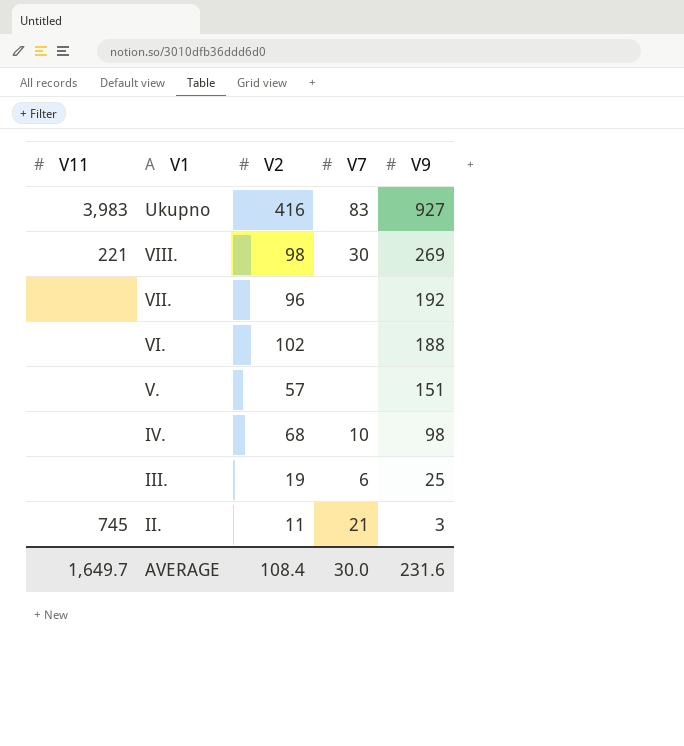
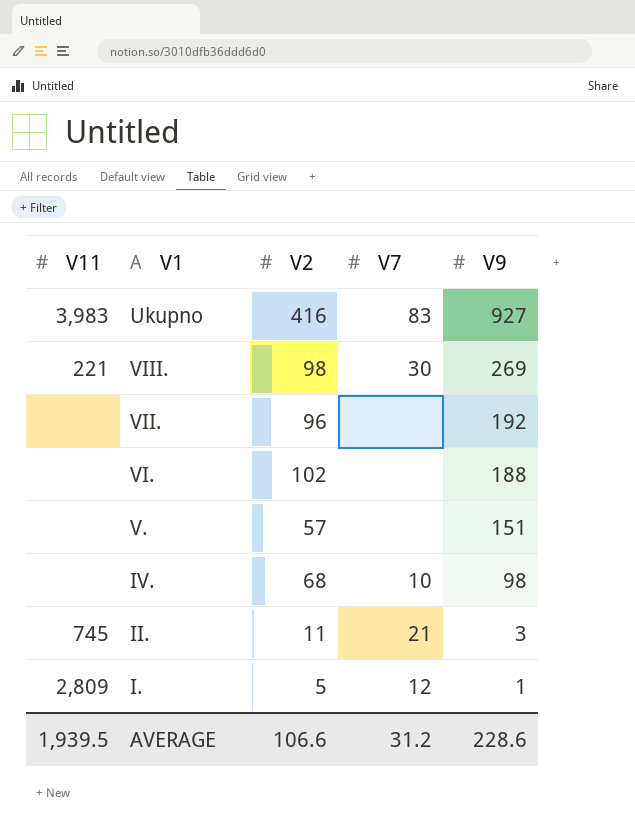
row III.: none | 19 | 6 | 25 -> none
row I.: none -> 2,809 | 5 | 12 | 1
AVERAGE | V11: 1,649.7 -> 1,939.5
AVERAGE | V2: 108.4 -> 106.6
AVERAGE | V7: 30.0 -> 31.2
AVERAGE | V9: 231.6 -> 228.6

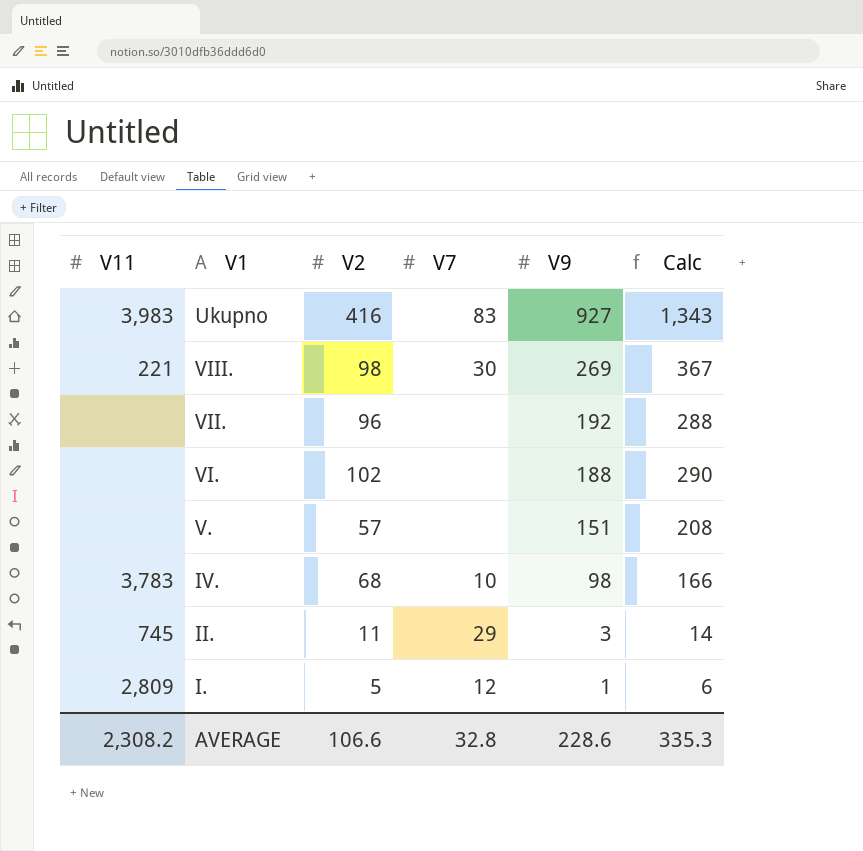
column Calc | formula: none -> [V2] + [V9]
IV. | V11: none -> 3,783
II. | V7: 21 -> 29
AVERAGE | V11: 1,939.5 -> 2,308.2
AVERAGE | V7: 31.2 -> 32.8

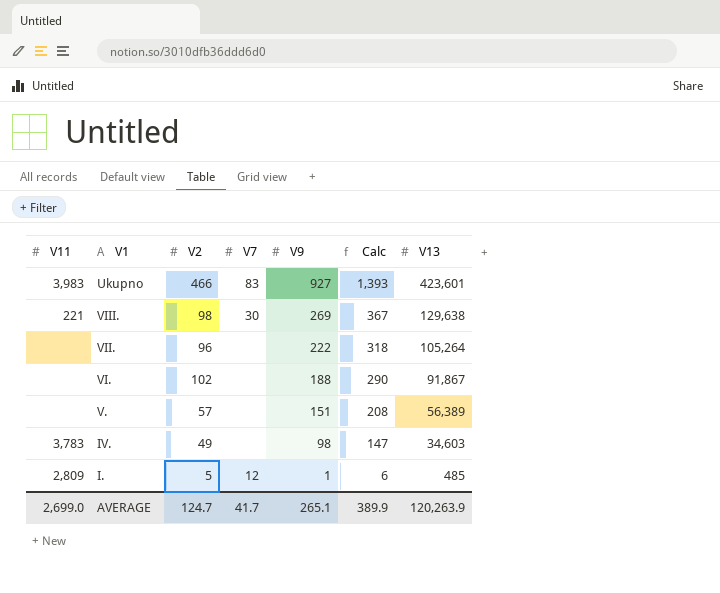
column V13 | position: none -> 7
row II.: 745 | 11 | 29 | 3 | 14 -> none
Ukupno | V2: 416 -> 466
Ukupno | Calc: 1,343 -> 1,393
VII. | V9: 192 -> 222
VII. | Calc: 288 -> 318
IV. | V2: 68 -> 49
IV. | V7: 10 -> none
IV. | Calc: 166 -> 147
AVERAGE | V11: 2,308.2 -> 2,699.0
AVERAGE | V2: 106.6 -> 124.7
AVERAGE | V7: 32.8 -> 41.7
AVERAGE | V9: 228.6 -> 265.1
AVERAGE | Calc: 335.3 -> 389.9

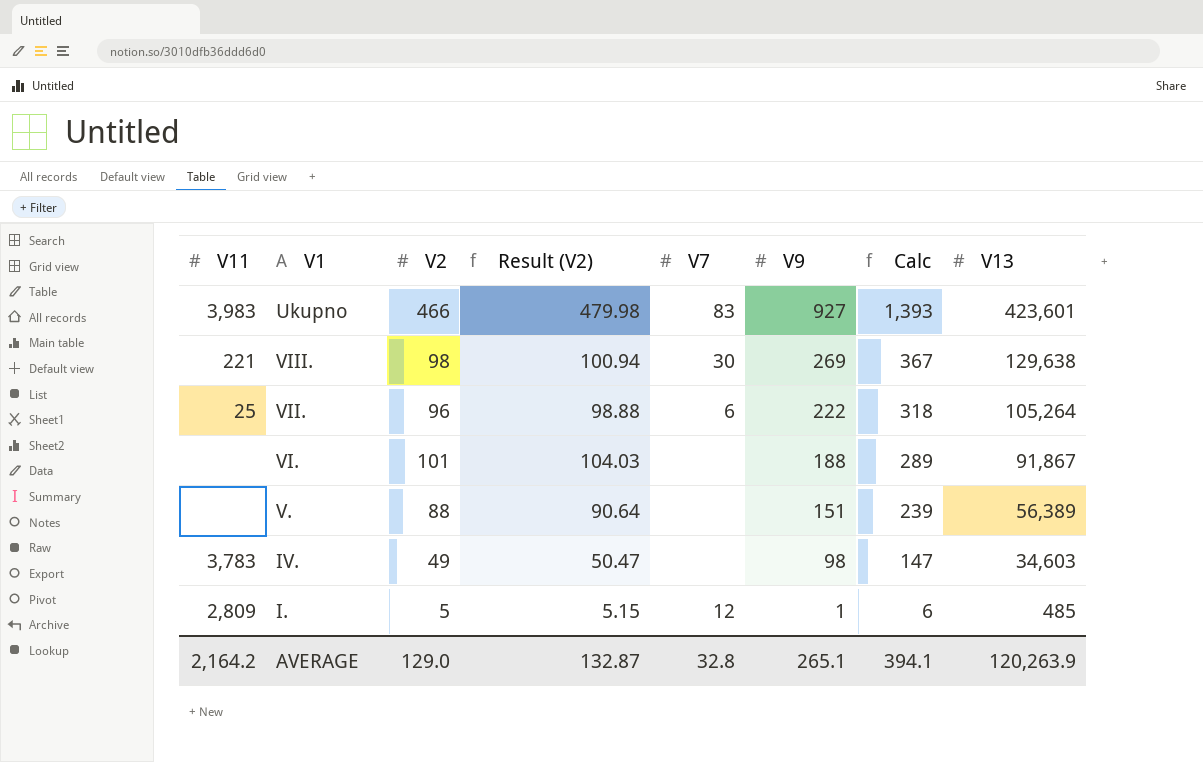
column Result (V2) | formula: none -> [V2] * 1.03
VII. | V11: none -> 25
VII. | V7: none -> 6
VI. | V2: 102 -> 101
VI. | Calc: 290 -> 289
V. | V2: 57 -> 88
V. | Calc: 208 -> 239
AVERAGE | V11: 2,699.0 -> 2,164.2
AVERAGE | V2: 124.7 -> 129.0
AVERAGE | V7: 41.7 -> 32.8
AVERAGE | Calc: 389.9 -> 394.1

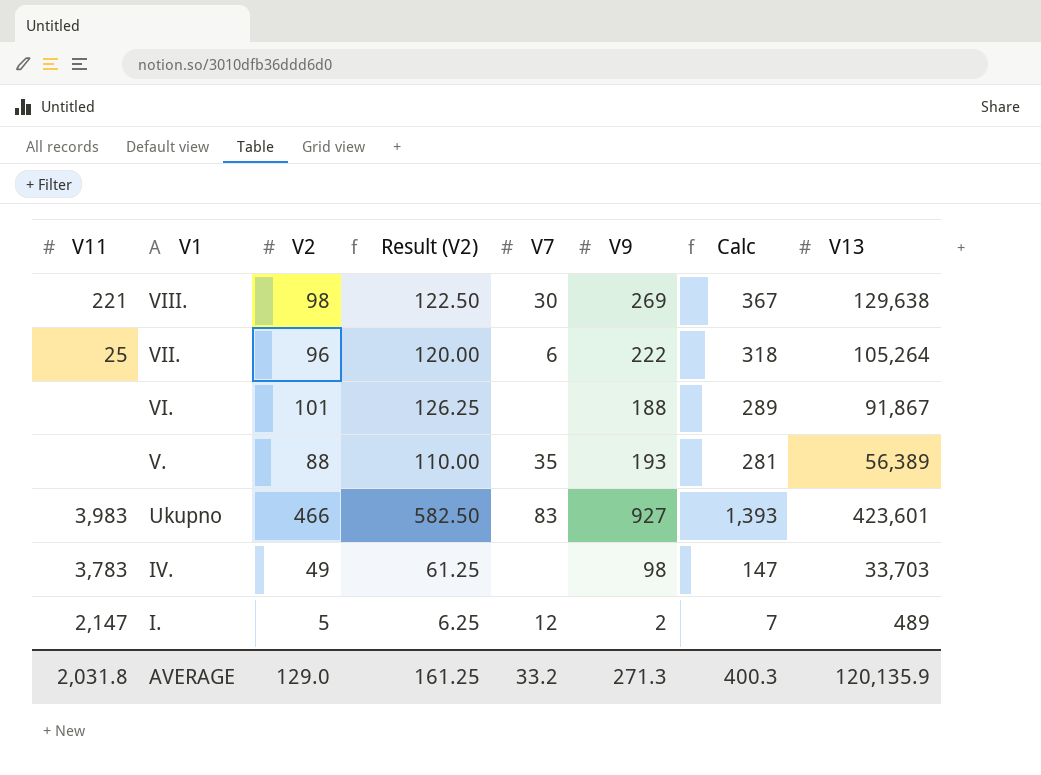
row order: V9 descending -> V1 descending
column Result (V2) | formula: [V2] * 1.03 -> [V2] * 1.25
V. | V7: none -> 35
V. | V9: 151 -> 193
V. | Calc: 239 -> 281
IV. | V13: 34,603 -> 33,703
I. | V11: 2,809 -> 2,147
I. | V9: 1 -> 2
I. | Calc: 6 -> 7
I. | V13: 485 -> 489
AVERAGE | V11: 2,164.2 -> 2,031.8
AVERAGE | Result (V2): 132.87 -> 161.25
AVERAGE | V7: 32.8 -> 33.2
AVERAGE | V9: 265.1 -> 271.3
AVERAGE | Calc: 394.1 -> 400.3
AVERAGE | V13: 120,263.9 -> 120,135.9

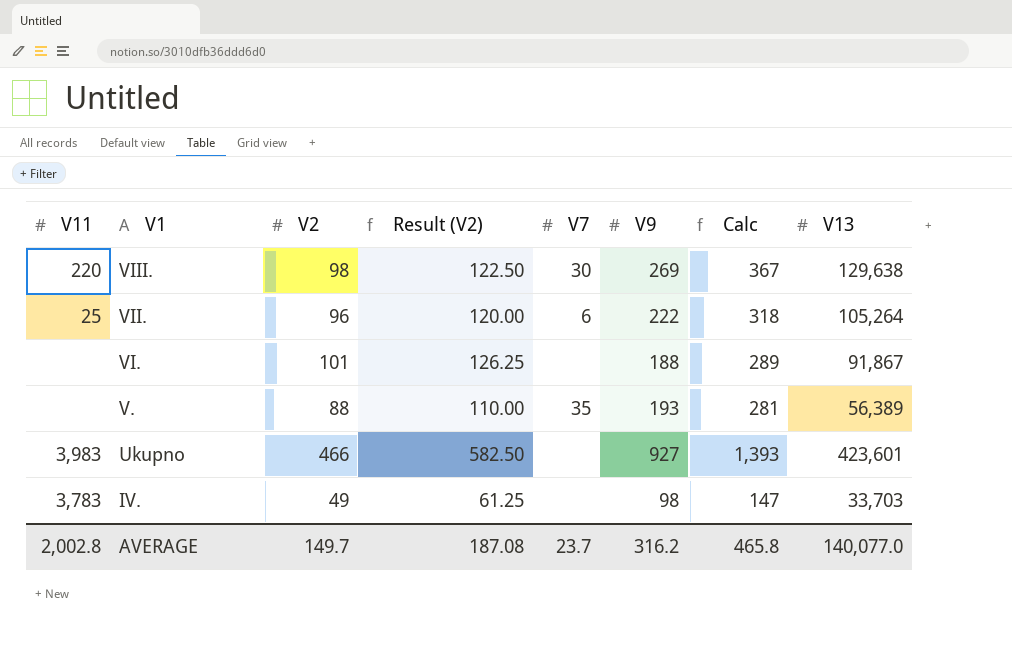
row I.: 2,147 | 5 | 6.25 | 12 | 2 | 7 | 489 -> none
VIII. | V11: 221 -> 220
Ukupno | V7: 83 -> none
AVERAGE | V11: 2,031.8 -> 2,002.8
AVERAGE | V2: 129.0 -> 149.7
AVERAGE | Result (V2): 161.25 -> 187.08
AVERAGE | V7: 33.2 -> 23.7
AVERAGE | V9: 271.3 -> 316.2
AVERAGE | Calc: 400.3 -> 465.8
AVERAGE | V13: 120,135.9 -> 140,077.0

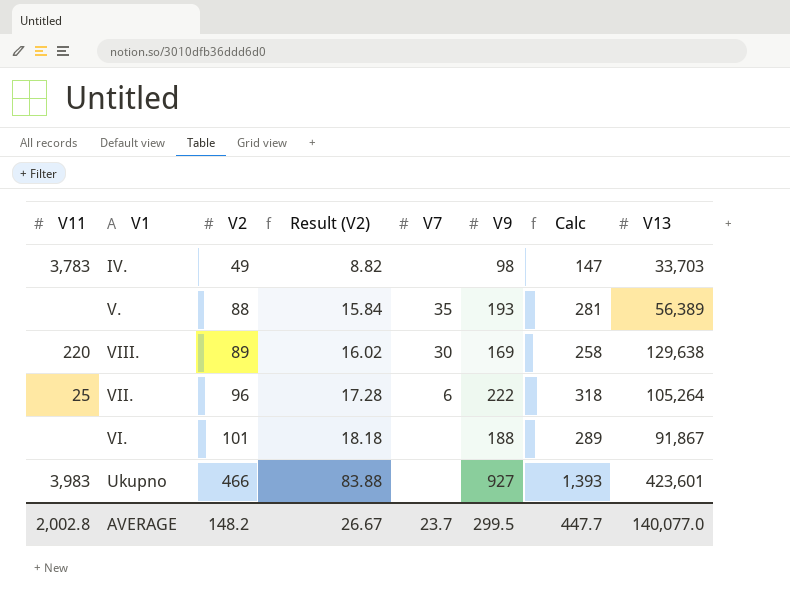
row order: V1 descending -> V2 ascending
column Result (V2) | formula: [V2] * 1.25 -> [V2] * 0.18
VIII. | V2: 98 -> 89
VIII. | V9: 269 -> 169
VIII. | Calc: 367 -> 258
AVERAGE | V2: 149.7 -> 148.2
AVERAGE | Result (V2): 187.08 -> 26.67
AVERAGE | V9: 316.2 -> 299.5
AVERAGE | Calc: 465.8 -> 447.7

